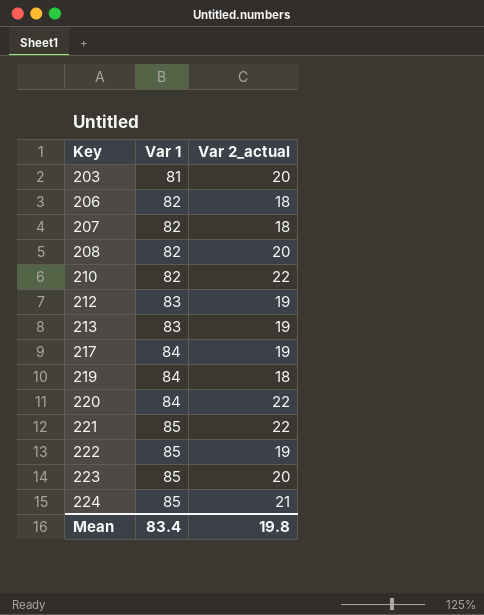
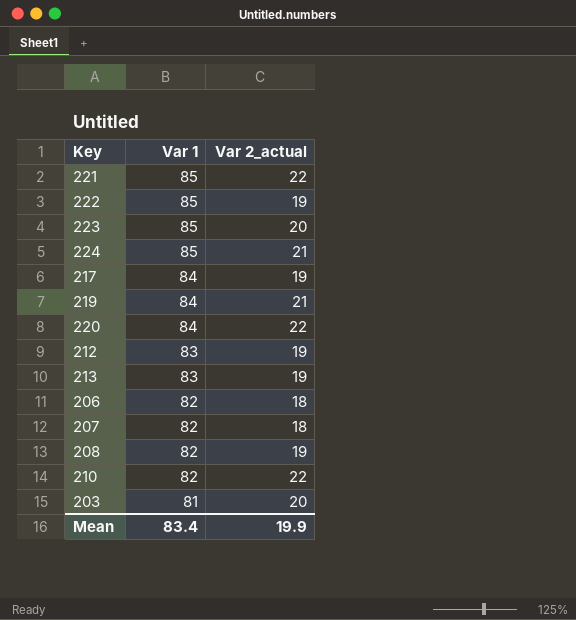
row order: Key ascending -> Var 1 descending
219 | Var 2_actual: 18 -> 21
208 | Var 2_actual: 20 -> 19
Mean | Var 2_actual: 19.8 -> 19.9

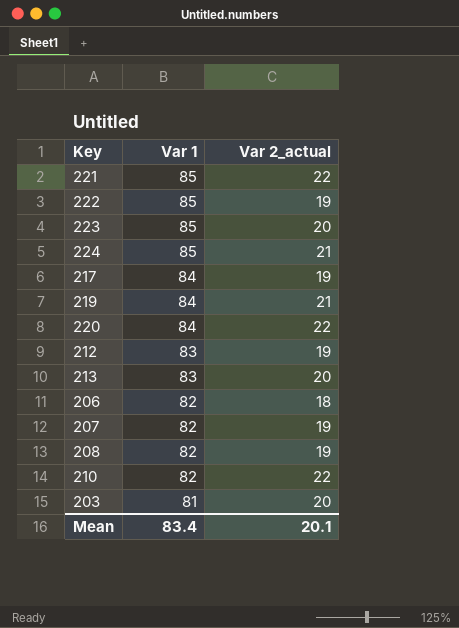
213 | Var 2_actual: 19 -> 20
207 | Var 2_actual: 18 -> 19
Mean | Var 2_actual: 19.9 -> 20.1

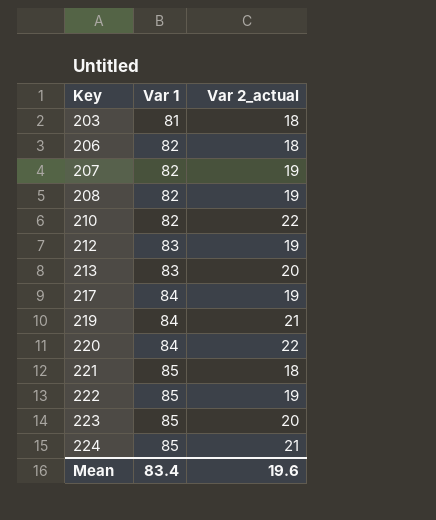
row order: Var 1 descending -> Key ascending
203 | Var 2_actual: 20 -> 18
221 | Var 2_actual: 22 -> 18
Mean | Var 2_actual: 20.1 -> 19.6

